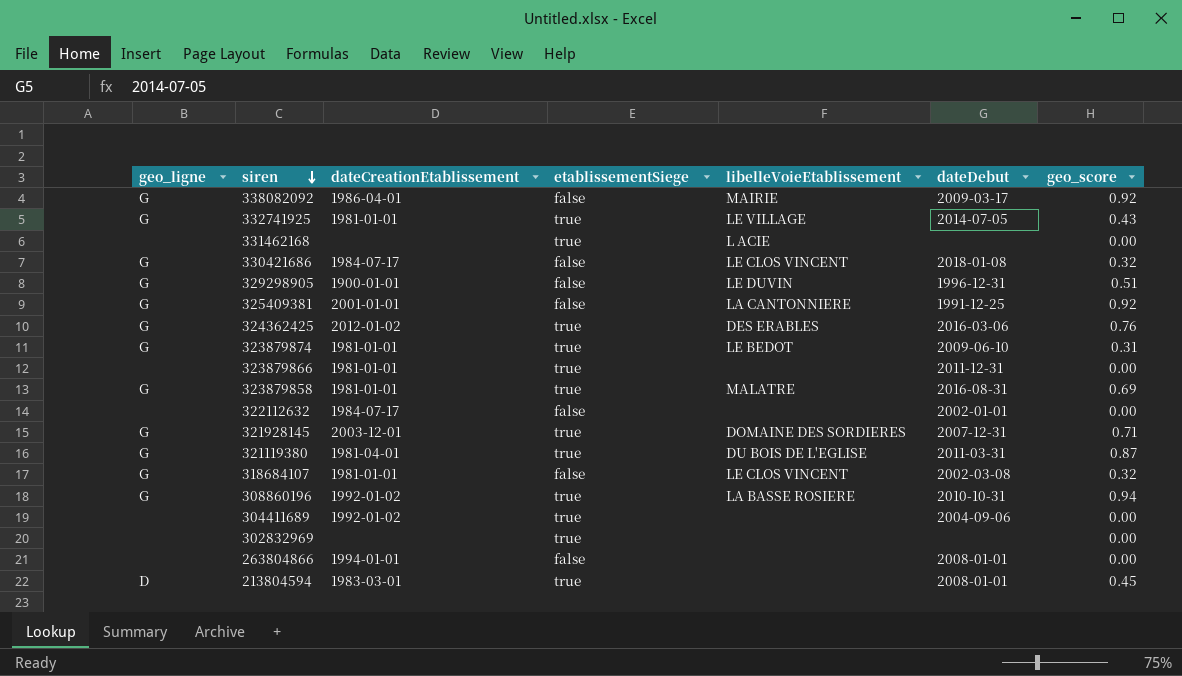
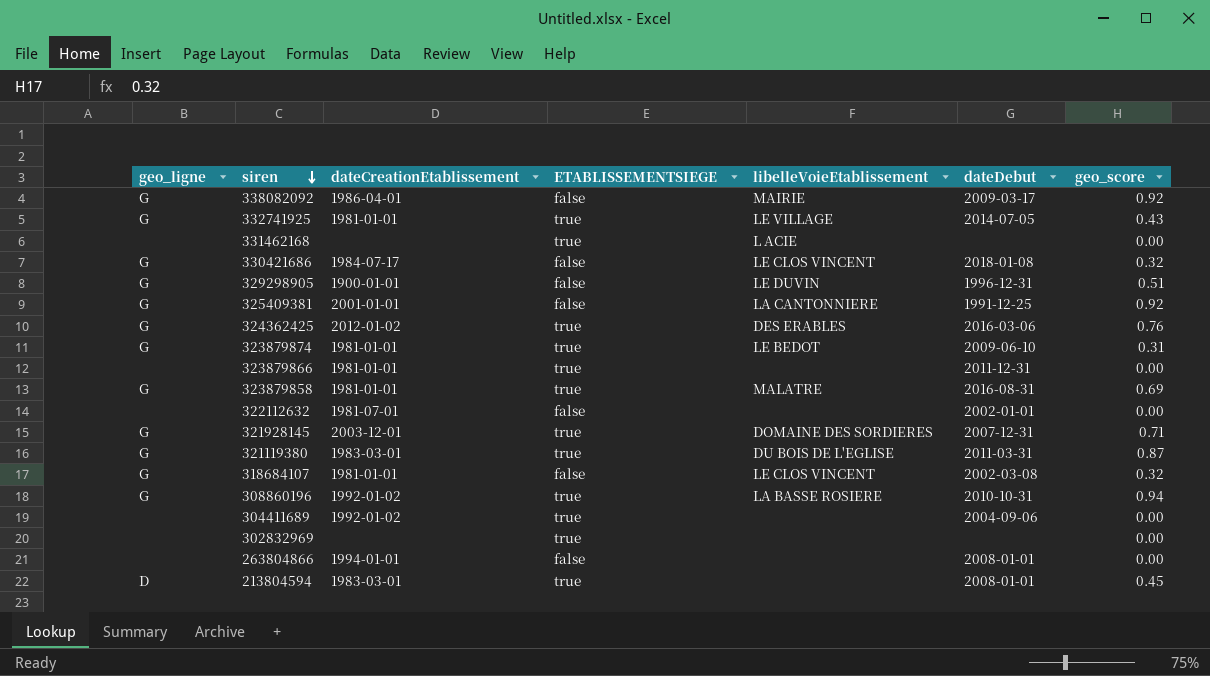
column name: etablissementSiege -> ETABLISSEMENTSIEGE
322112632 | dateCreationEtablissement: 1984-07-17 -> 1981-07-01
321119380 | dateCreationEtablissement: 1981-04-01 -> 1983-03-01

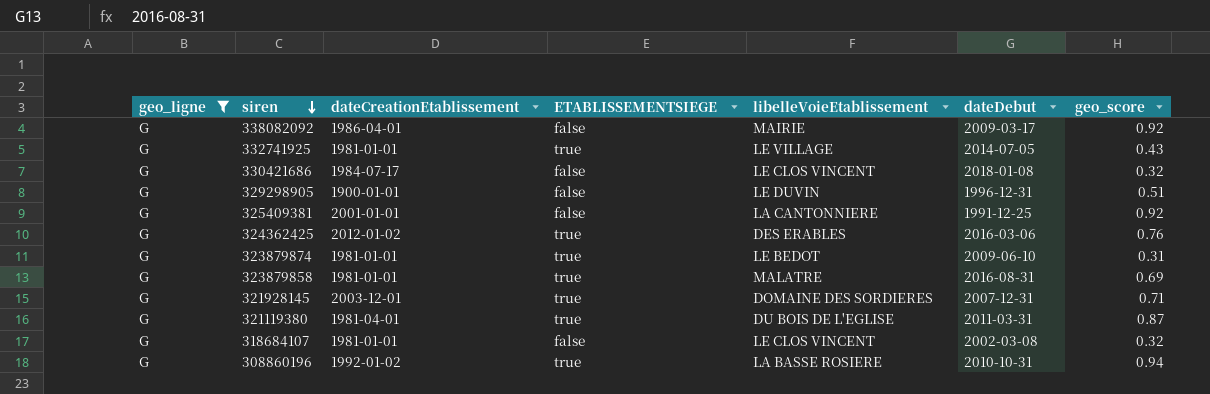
filter: none -> geo_ligne = G
321119380 | dateCreationEtablissement: 1983-03-01 -> 1981-04-01

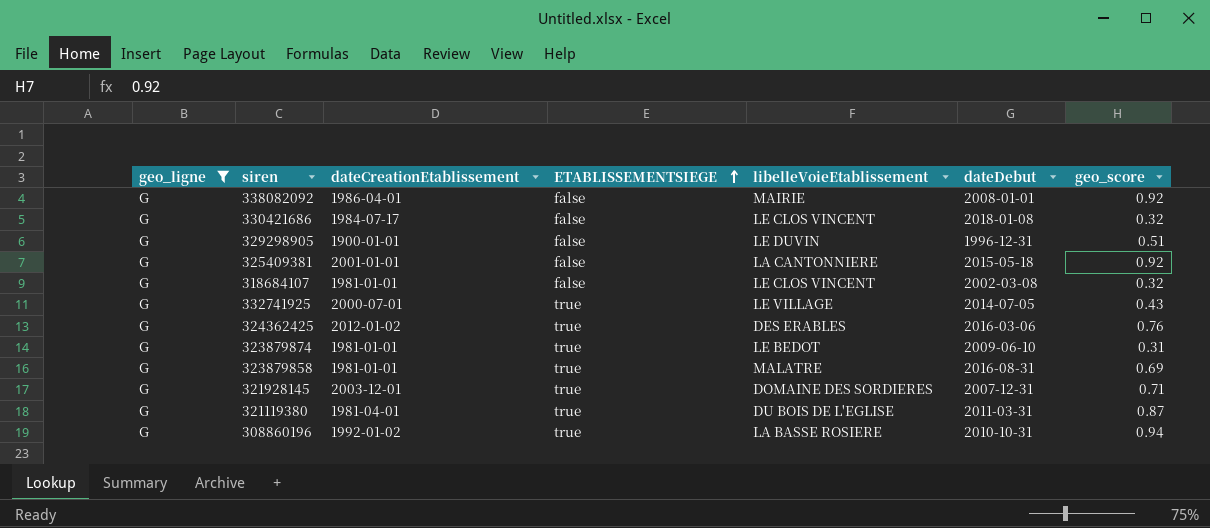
row order: siren descending -> ETABLISSEMENTSIEGE ascending
338082092 | dateDebut: 2009-03-17 -> 2008-01-01
325409381 | dateDebut: 1991-12-25 -> 2015-05-18
332741925 | dateCreationEtablissement: 1981-01-01 -> 2000-07-01

